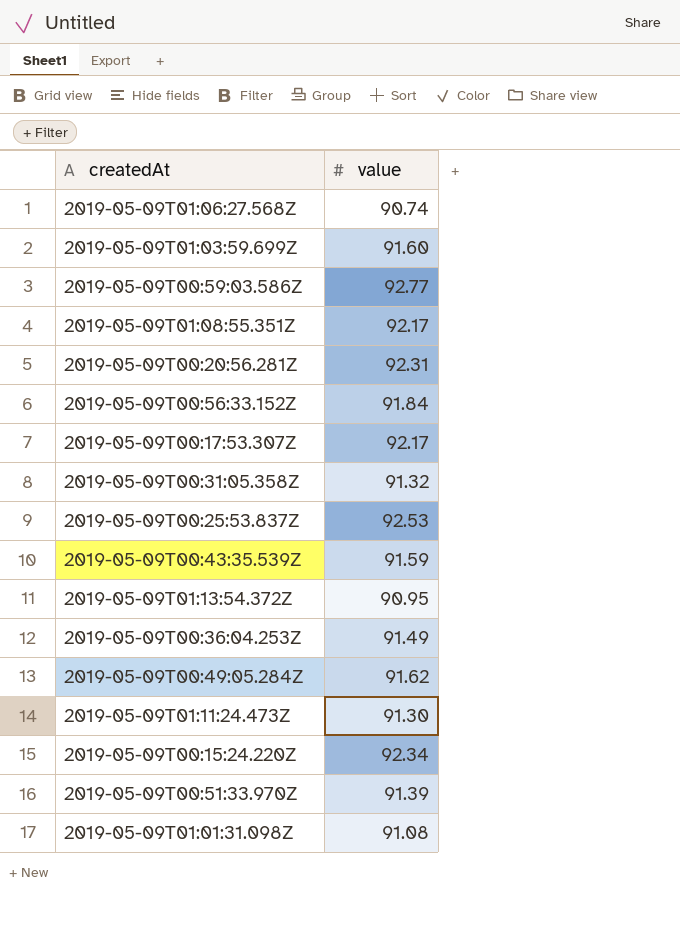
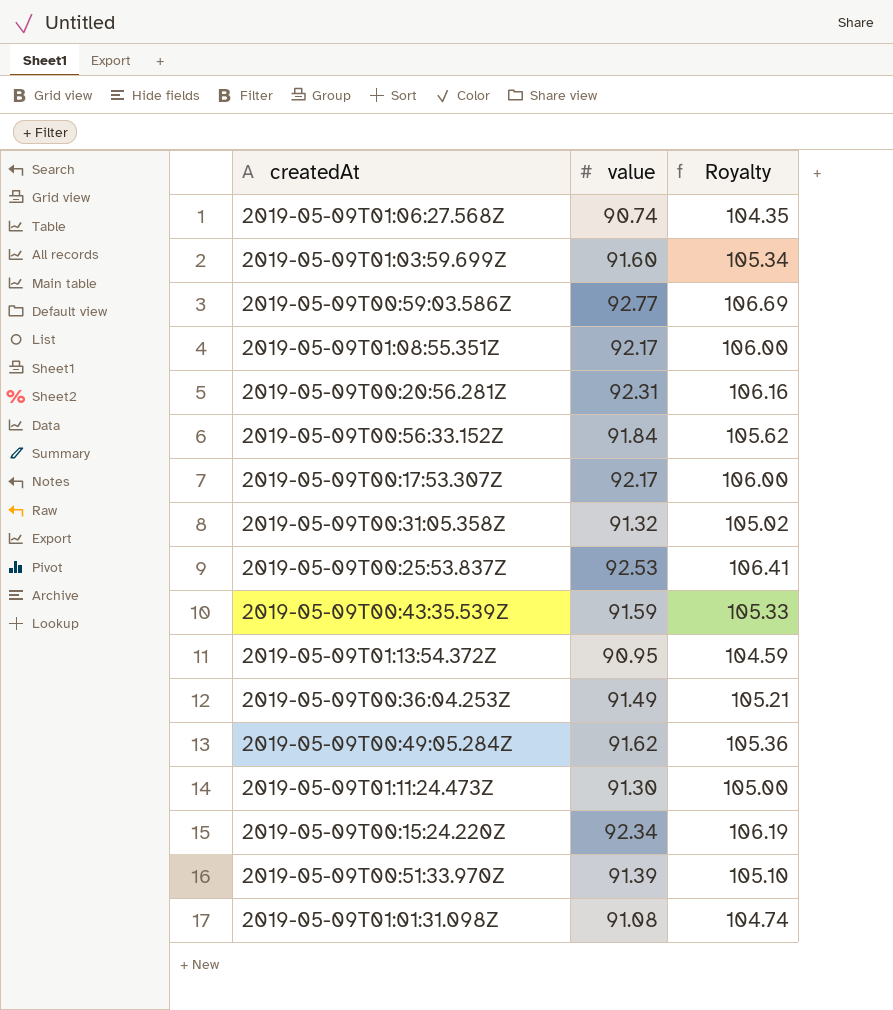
column Royalty | formula: none -> [value] * 1.15

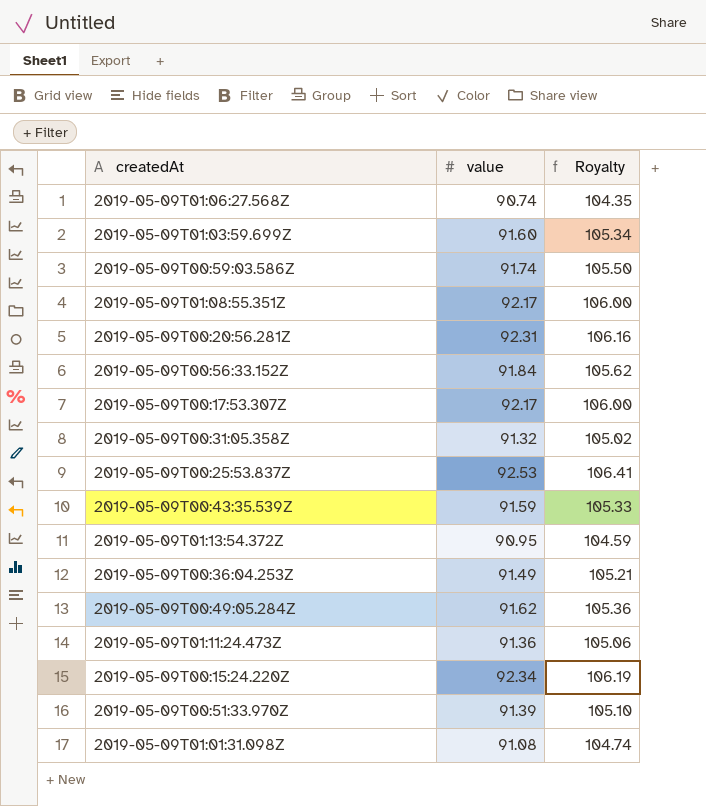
2019-05-09T00:59:03.586Z | value: 92.77 -> 91.74
2019-05-09T00:59:03.586Z | Royalty: 106.69 -> 105.50
2019-05-09T01:11:24.473Z | value: 91.30 -> 91.36
2019-05-09T01:11:24.473Z | Royalty: 105.00 -> 105.06

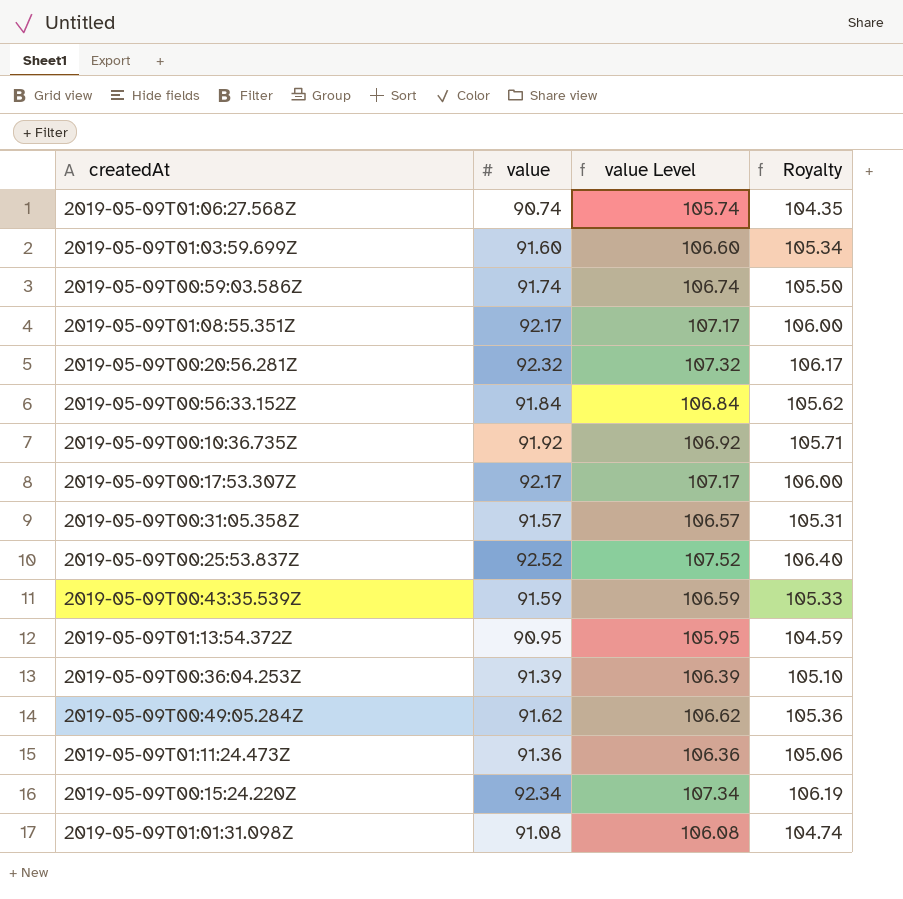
column value Level | formula: none -> [value] + 15
row 2019-05-09T00:51:33.970Z: 91.39 | 105.10 -> none
2019-05-09T00:20:56.281Z | value: 92.31 -> 92.32
2019-05-09T00:20:56.281Z | Royalty: 106.16 -> 106.17
row 2019-05-09T00:10:36.735Z: none -> 91.92 | 106.92 | 105.71
2019-05-09T00:31:05.358Z | value: 91.32 -> 91.57
2019-05-09T00:31:05.358Z | Royalty: 105.02 -> 105.31
2019-05-09T00:25:53.837Z | value: 92.53 -> 92.52
2019-05-09T00:25:53.837Z | Royalty: 106.41 -> 106.40
2019-05-09T00:36:04.253Z | value: 91.49 -> 91.39
2019-05-09T00:36:04.253Z | Royalty: 105.21 -> 105.10

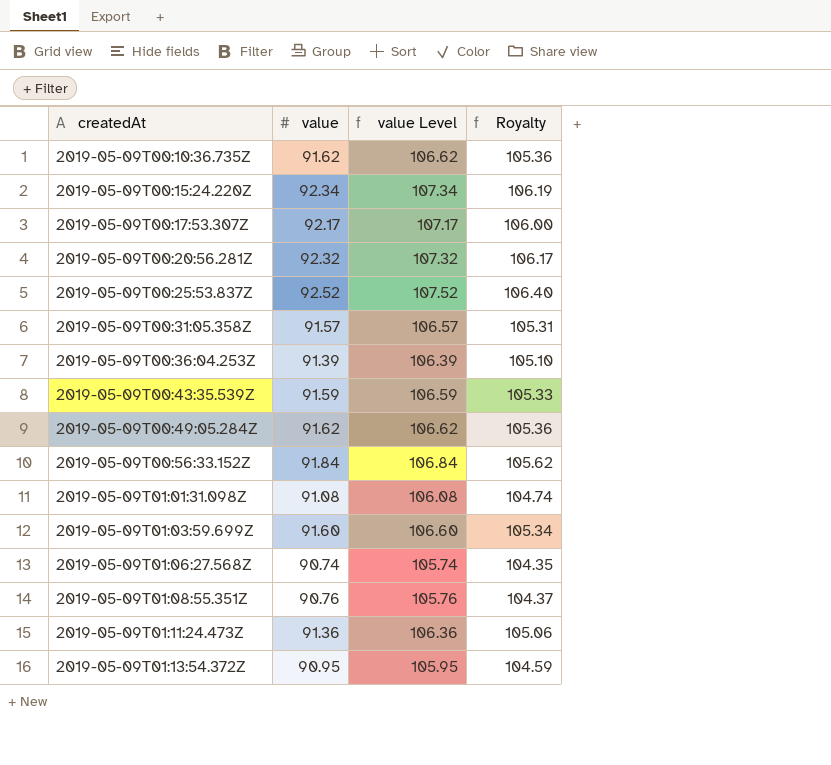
row order: none -> createdAt ascending
row 2019-05-09T00:59:03.586Z: 91.74 | 106.74 | 105.50 -> none
2019-05-09T00:10:36.735Z | value: 91.92 -> 91.62
2019-05-09T00:10:36.735Z | value Level: 106.92 -> 106.62
2019-05-09T00:10:36.735Z | Royalty: 105.71 -> 105.36
2019-05-09T01:08:55.351Z | value: 92.17 -> 90.76
2019-05-09T01:08:55.351Z | value Level: 107.17 -> 105.76
2019-05-09T01:08:55.351Z | Royalty: 106.00 -> 104.37

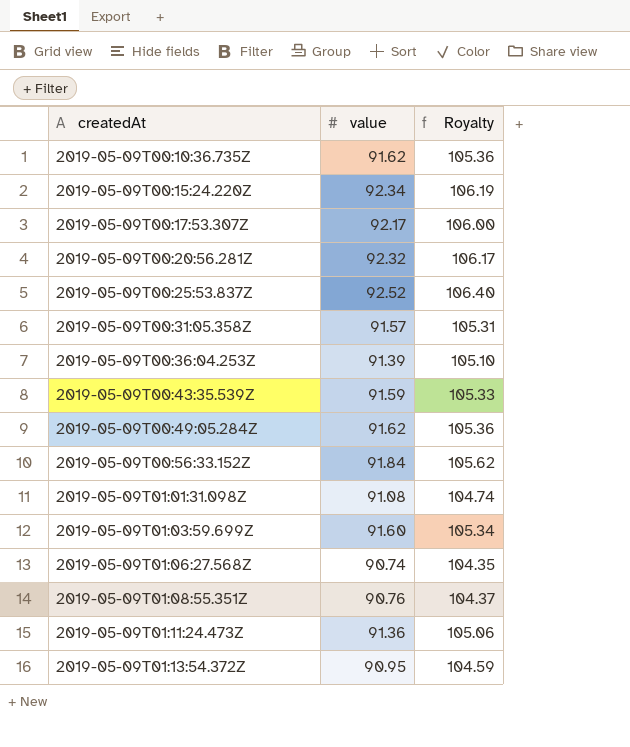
column value Level | formula: [value] + 15 -> none

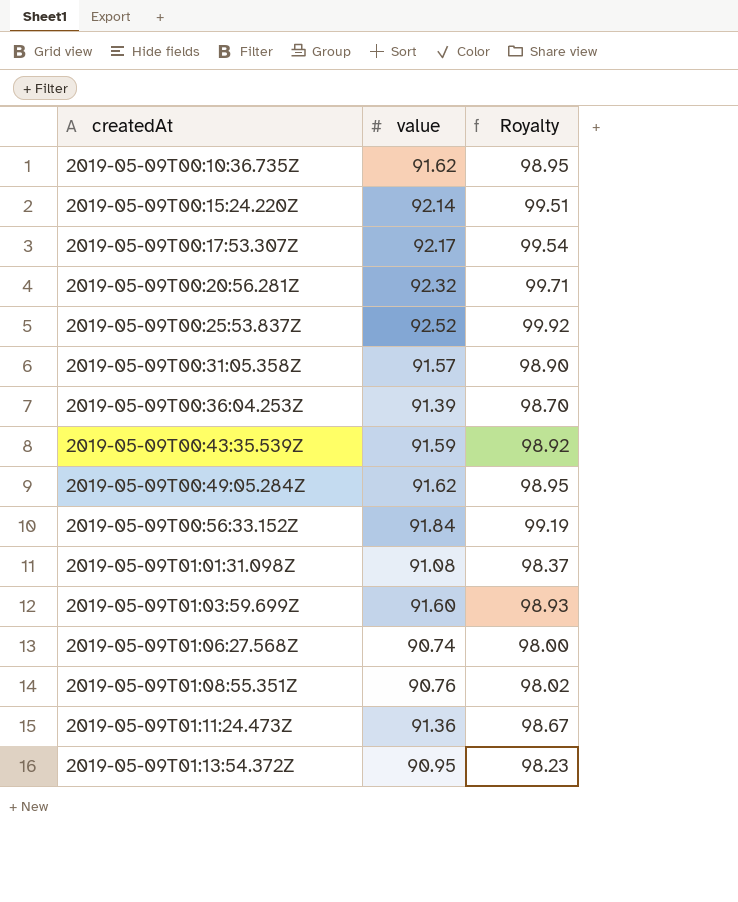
column Royalty | formula: [value] * 1.15 -> [value] * 1.08
2019-05-09T00:15:24.220Z | value: 92.34 -> 92.14

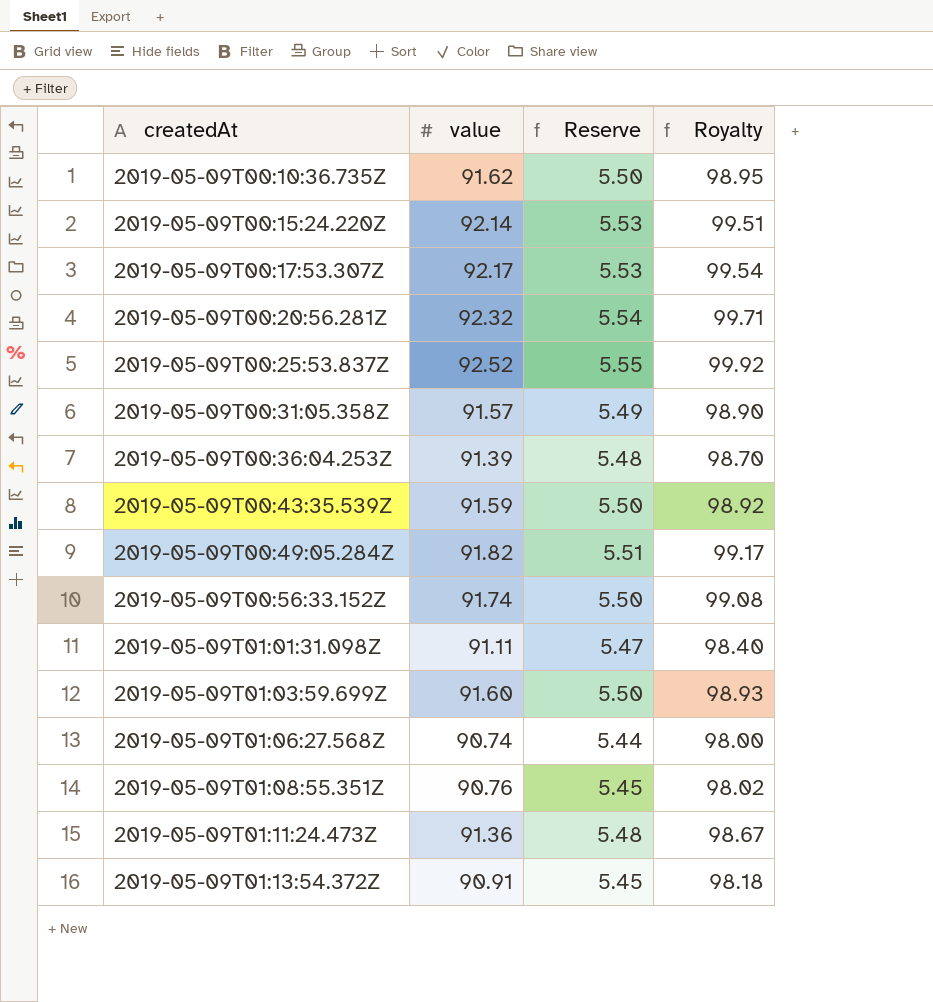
column Reserve | formula: none -> [value] * 0.06
2019-05-09T00:49:05.284Z | value: 91.62 -> 91.82
2019-05-09T00:49:05.284Z | Royalty: 98.95 -> 99.17
2019-05-09T00:56:33.152Z | value: 91.84 -> 91.74
2019-05-09T00:56:33.152Z | Royalty: 99.19 -> 99.08
2019-05-09T01:01:31.098Z | value: 91.08 -> 91.11
2019-05-09T01:01:31.098Z | Royalty: 98.37 -> 98.40
2019-05-09T01:13:54.372Z | value: 90.95 -> 90.91
2019-05-09T01:13:54.372Z | Royalty: 98.23 -> 98.18

